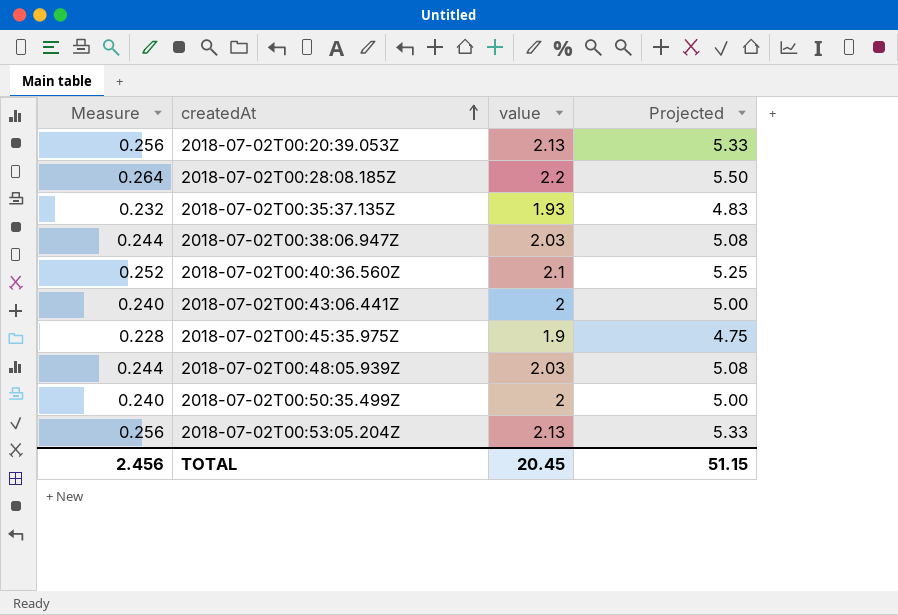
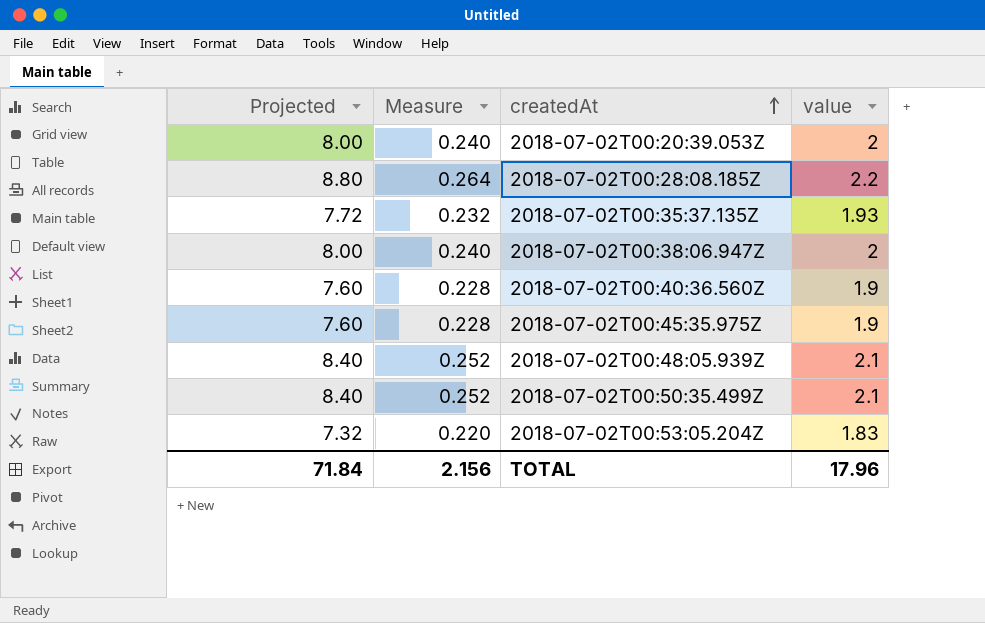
column Projected | formula: [value] * 2.5 -> [value] * 4
column Projected | position: 4 -> 1
row 2018-07-02T00:43:06.441Z: 0.240 | 2 | 5.00 -> none
2018-07-02T00:20:39.053Z | Measure: 0.256 -> 0.240
2018-07-02T00:20:39.053Z | value: 2.13 -> 2
2018-07-02T00:38:06.947Z | Measure: 0.244 -> 0.240
2018-07-02T00:38:06.947Z | value: 2.03 -> 2
2018-07-02T00:40:36.560Z | Measure: 0.252 -> 0.228
2018-07-02T00:40:36.560Z | value: 2.1 -> 1.9
2018-07-02T00:48:05.939Z | Measure: 0.244 -> 0.252
2018-07-02T00:48:05.939Z | value: 2.03 -> 2.1
2018-07-02T00:50:35.499Z | Measure: 0.240 -> 0.252
2018-07-02T00:50:35.499Z | value: 2 -> 2.1
2018-07-02T00:53:05.204Z | Measure: 0.256 -> 0.220
2018-07-02T00:53:05.204Z | value: 2.13 -> 1.83
TOTAL | Projected: 51.15 -> 71.84
TOTAL | Measure: 2.456 -> 2.156
TOTAL | value: 20.45 -> 17.96

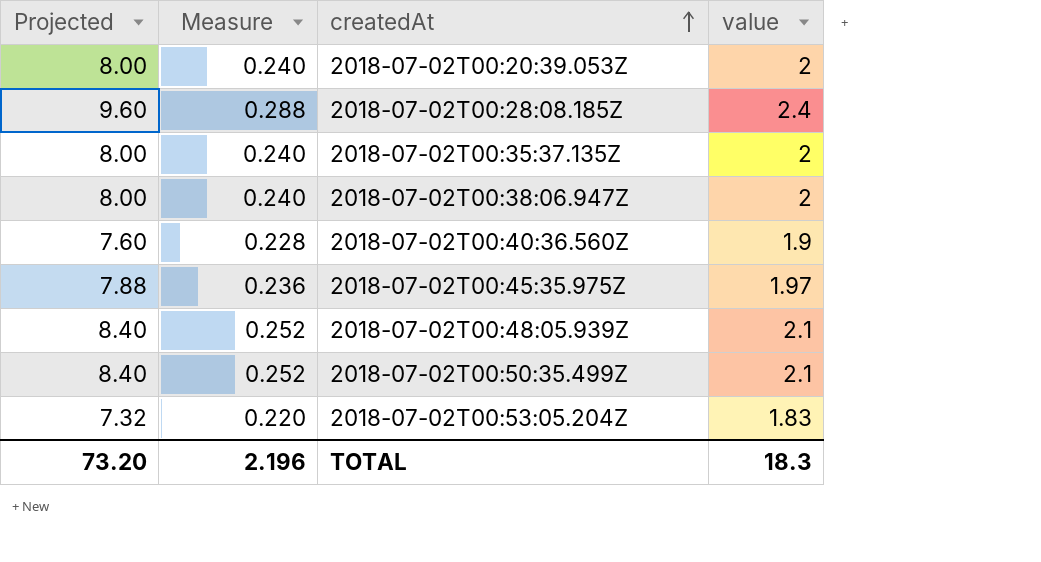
2018-07-02T00:28:08.185Z | Projected: 8.80 -> 9.60
2018-07-02T00:28:08.185Z | Measure: 0.264 -> 0.288
2018-07-02T00:28:08.185Z | value: 2.2 -> 2.4
2018-07-02T00:35:37.135Z | Projected: 7.72 -> 8.00
2018-07-02T00:35:37.135Z | Measure: 0.232 -> 0.240
2018-07-02T00:35:37.135Z | value: 1.93 -> 2
2018-07-02T00:45:35.975Z | Projected: 7.60 -> 7.88
2018-07-02T00:45:35.975Z | Measure: 0.228 -> 0.236
2018-07-02T00:45:35.975Z | value: 1.9 -> 1.97
TOTAL | Projected: 71.84 -> 73.20
TOTAL | Measure: 2.156 -> 2.196
TOTAL | value: 17.96 -> 18.3

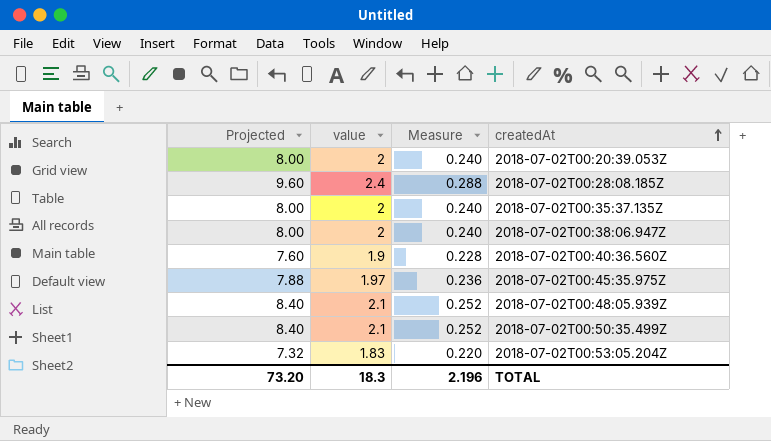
column value | position: 4 -> 2

